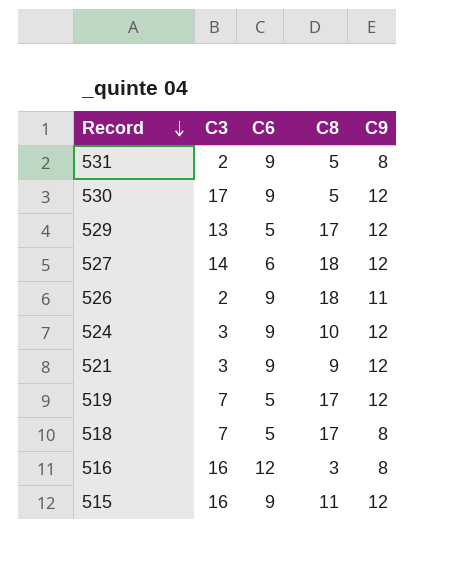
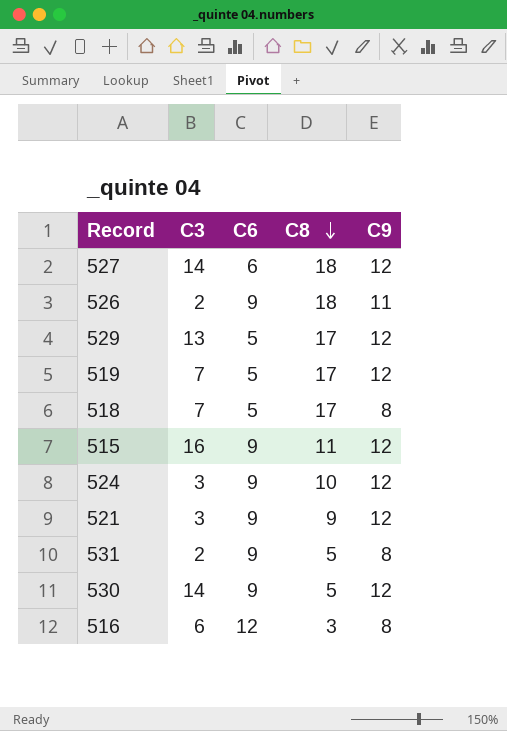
row order: Record descending -> C8 descending
530 | C3: 17 -> 14
516 | C3: 16 -> 6

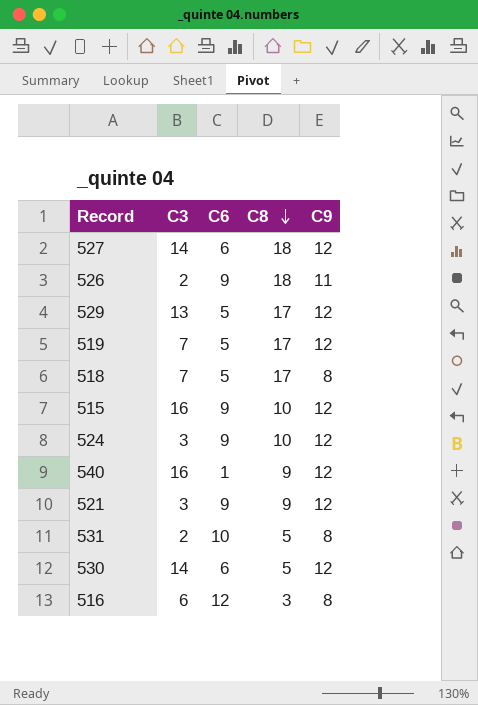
515 | C8: 11 -> 10
row 540: none -> 16 | 1 | 9 | 12
531 | C6: 9 -> 10
530 | C6: 9 -> 6

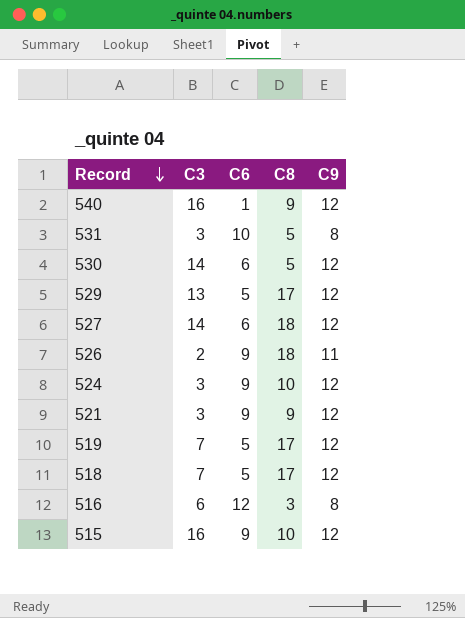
row order: C8 descending -> Record descending
531 | C3: 2 -> 3
518 | C9: 8 -> 12

